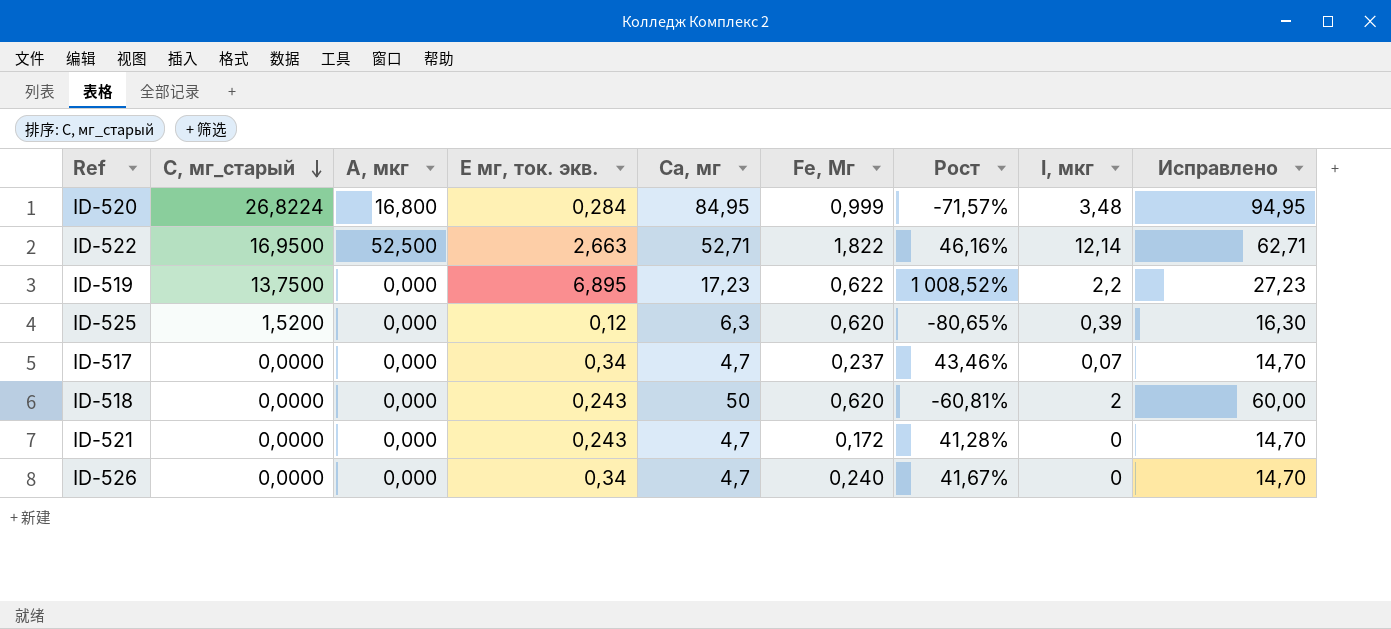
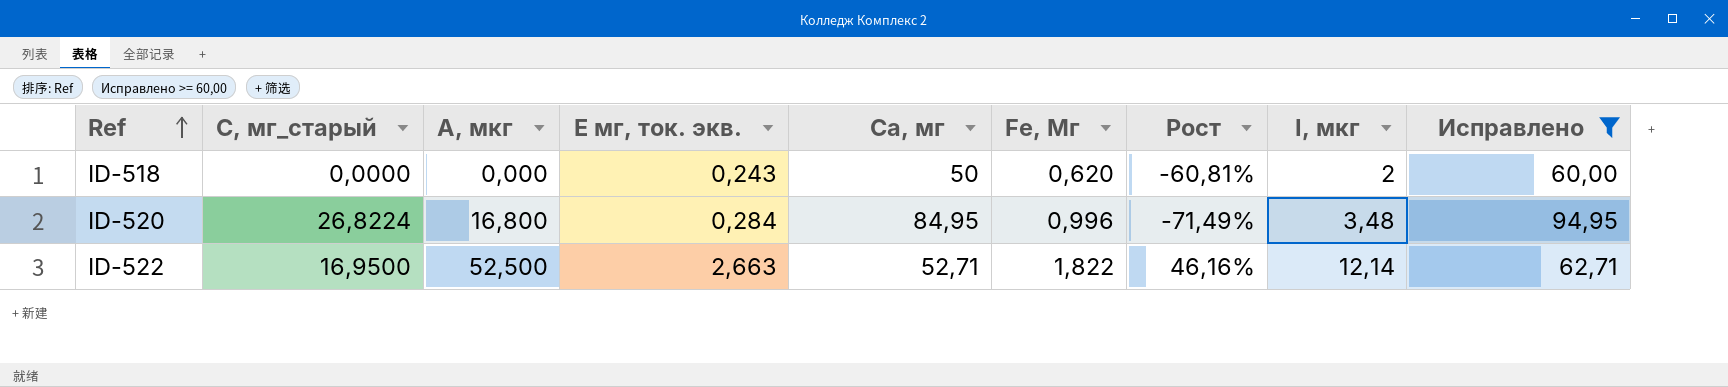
filter: none -> Исправлено >= 60,00
row order: С, мг_старый descending -> Ref ascending
ID-520 | Fe, Мг: 0,999 -> 0,996
ID-520 | Рост: -71,57% -> -71,49%

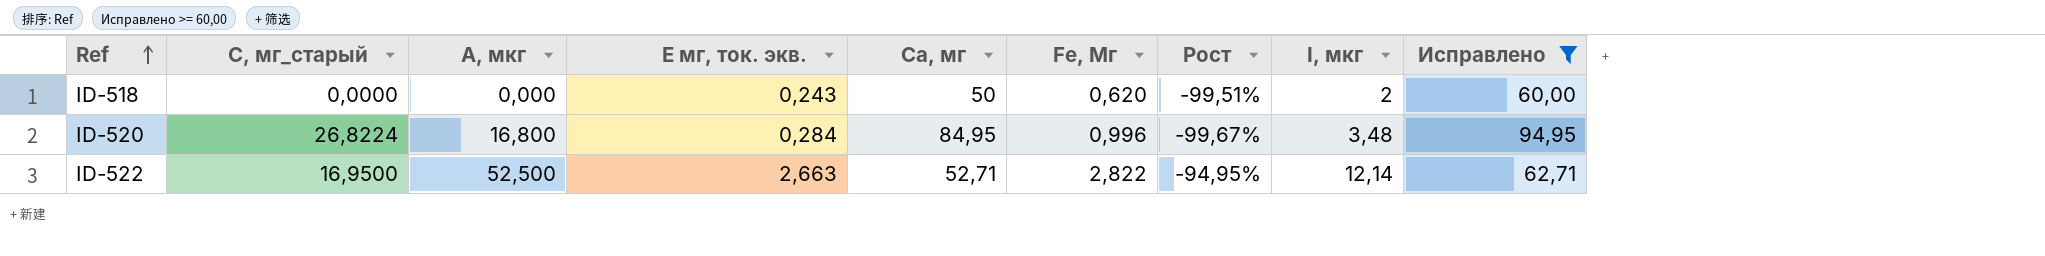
column Рост | formula: ([Е мг, ток. экв.] - [Fe, Мг]) / [Fe, Мг] -> ([Е мг, ток. экв.] - [Са, мг]) / [Са, мг]
ID-522 | Fe, Мг: 1,822 -> 2,822

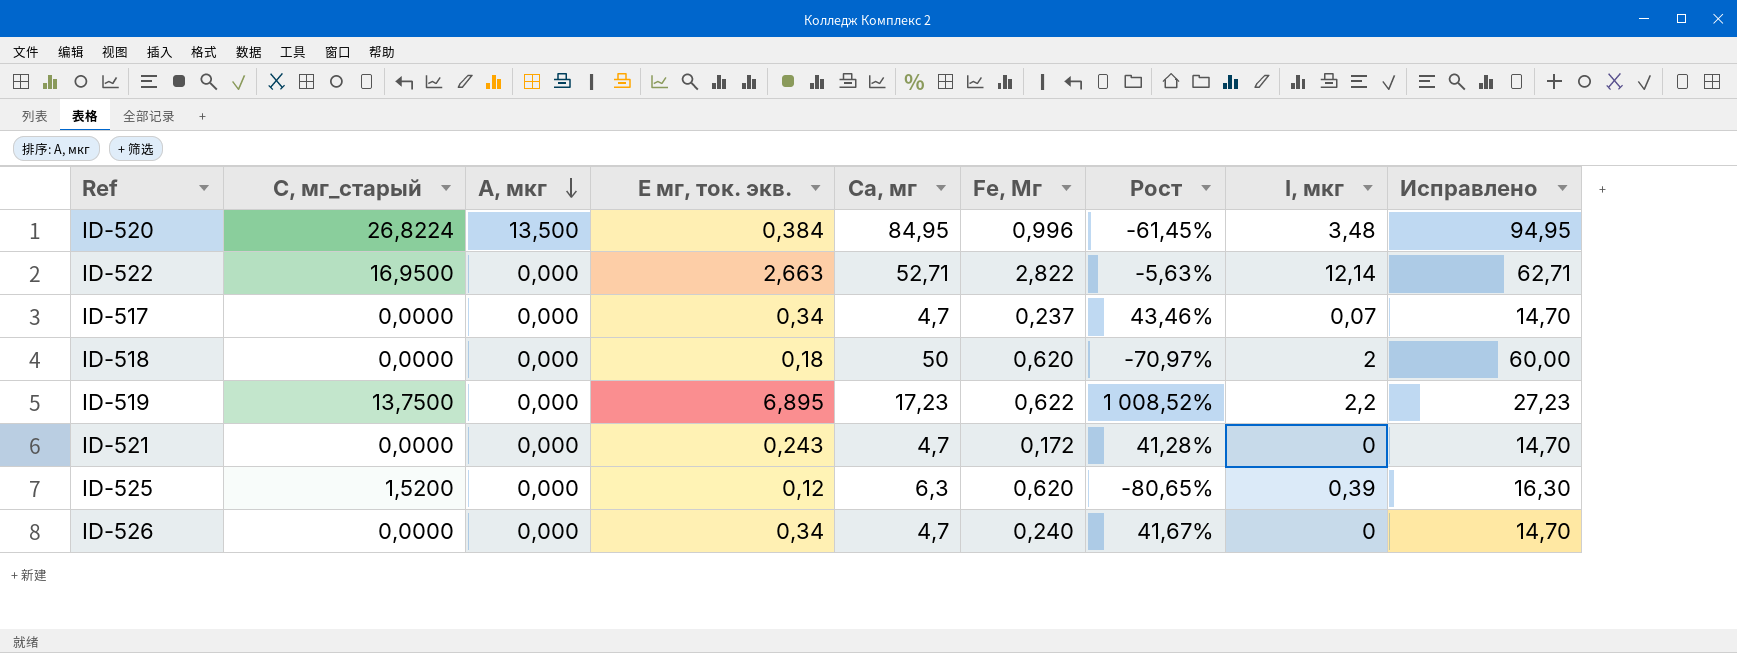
filter: Исправлено >= 60,00 -> none
row order: Ref ascending -> А, мкг descending
column Рост | formula: ([Е мг, ток. экв.] - [Са, мг]) / [Са, мг] -> ([Е мг, ток. экв.] - [Fe, Мг]) / [Fe, Мг]
ID-520 | А, мкг: 16,800 -> 13,500
ID-520 | Е мг, ток. экв.: 0,284 -> 0,384
ID-522 | А, мкг: 52,500 -> 0,000
ID-518 | Е мг, ток. экв.: 0,243 -> 0,18

